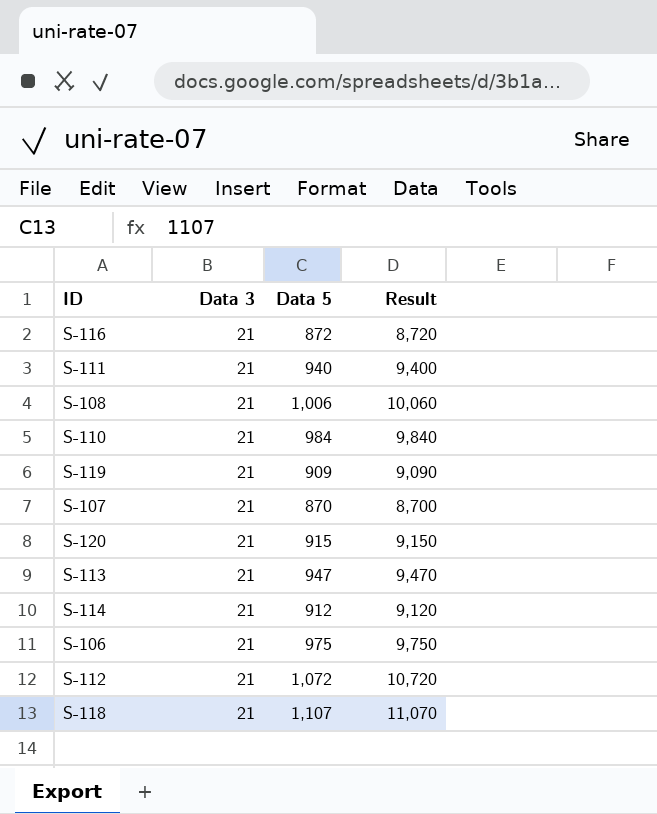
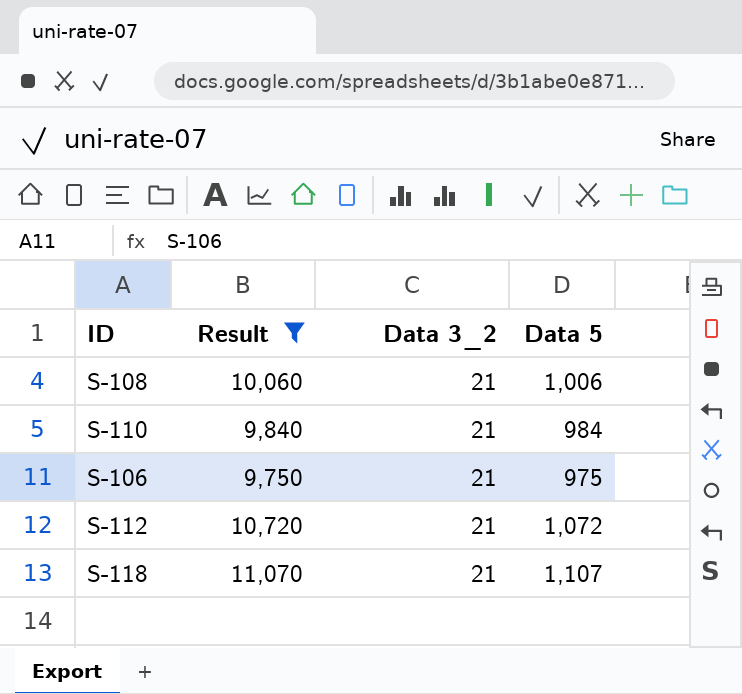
filter: none -> Result >= 9,750
column Result | position: 4 -> 2
column name: Data 3 -> Data 3_2

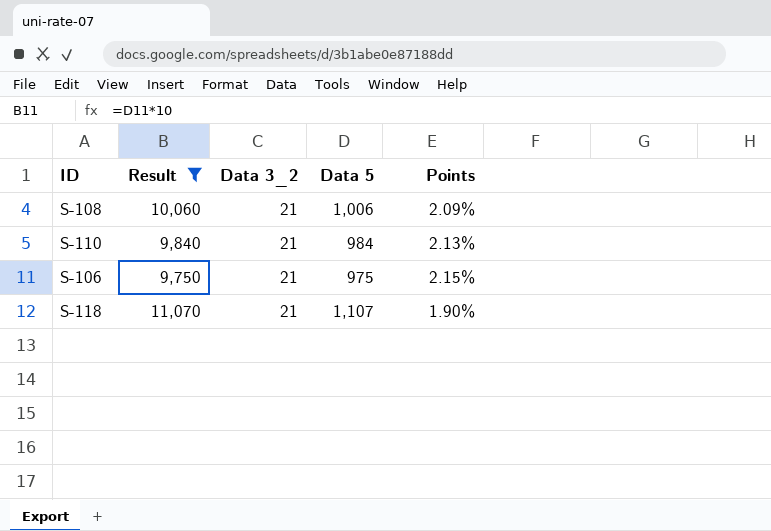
column Points | formula: none -> [Data 3_2] / [Data 5]
row S-112: 10,720 | 21 | 1,072 -> none

